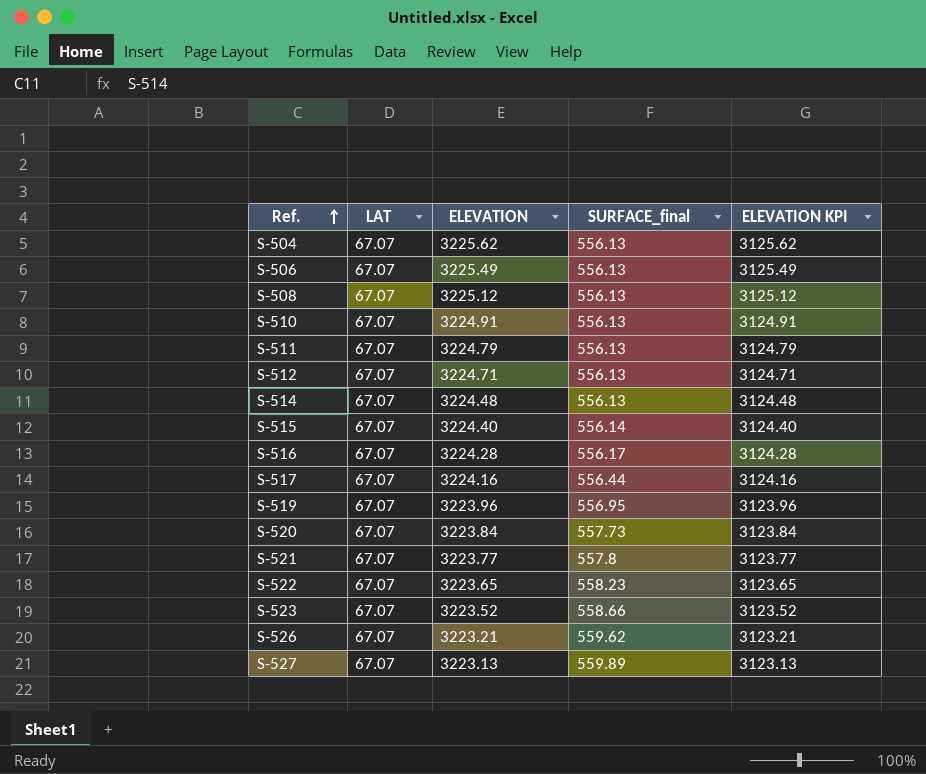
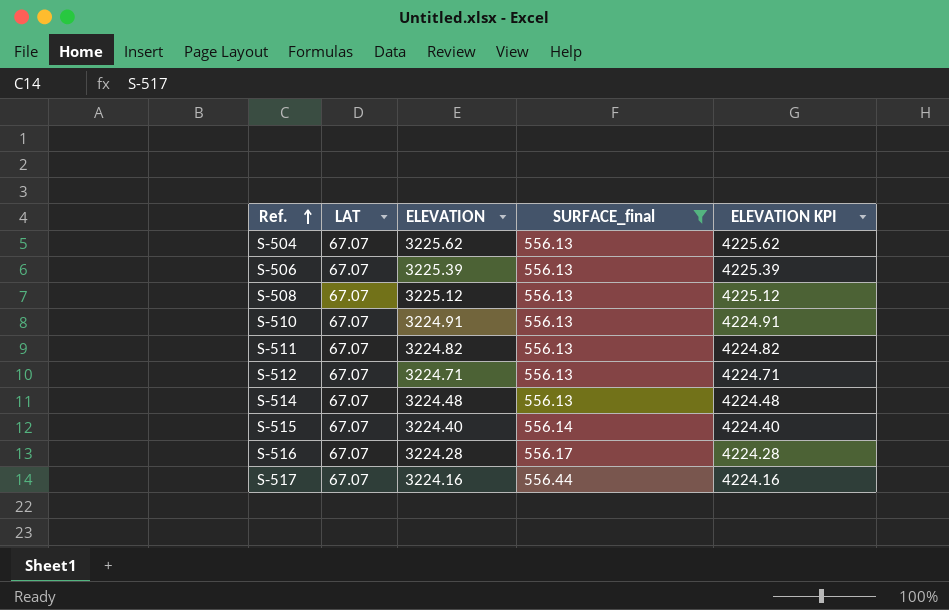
filter: none -> SURFACE_final <= 556.44
column ELEVATION KPI | formula: [ELEVATION] - 100 -> [ELEVATION] + 1000
S-506 | ELEVATION: 3225.49 -> 3225.39
S-511 | ELEVATION: 3224.79 -> 3224.82

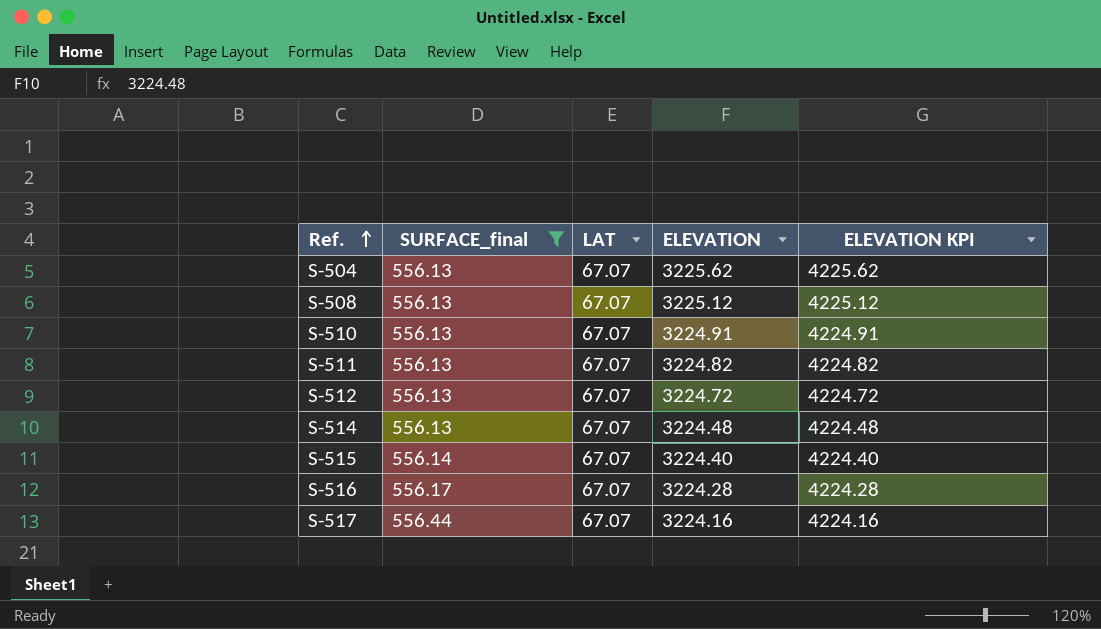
column SURFACE_final | position: 4 -> 2
row S-506: 67.07 | 3225.39 | 556.13 | 4225.39 -> none
S-512 | ELEVATION: 3224.71 -> 3224.72
S-512 | ELEVATION KPI: 4224.71 -> 4224.72

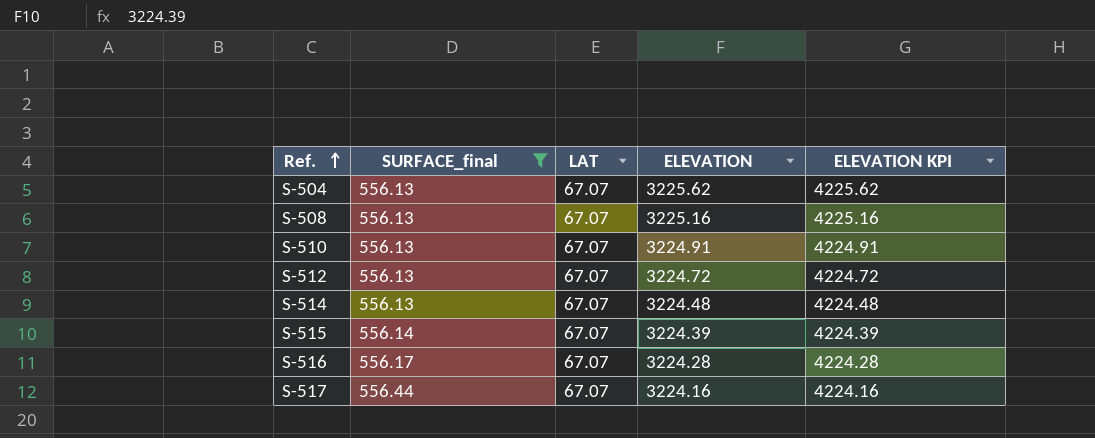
row S-511: 556.13 | 67.07 | 3224.82 | 4224.82 -> none
S-508 | ELEVATION: 3225.12 -> 3225.16
S-508 | ELEVATION KPI: 4225.12 -> 4225.16
S-515 | ELEVATION: 3224.40 -> 3224.39
S-515 | ELEVATION KPI: 4224.40 -> 4224.39

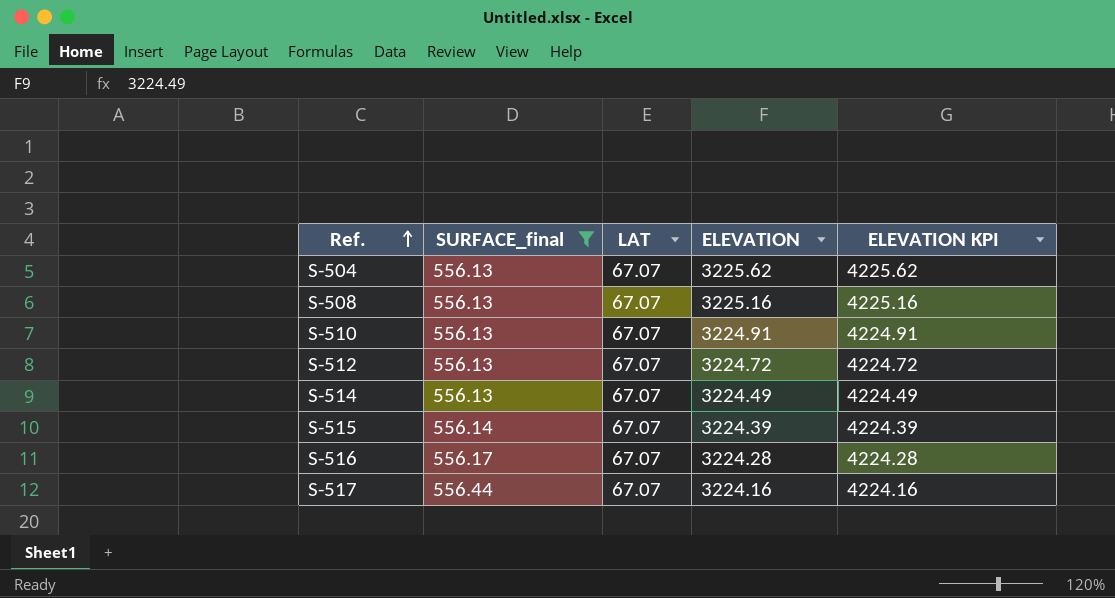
S-514 | ELEVATION: 3224.48 -> 3224.49
S-514 | ELEVATION KPI: 4224.48 -> 4224.49

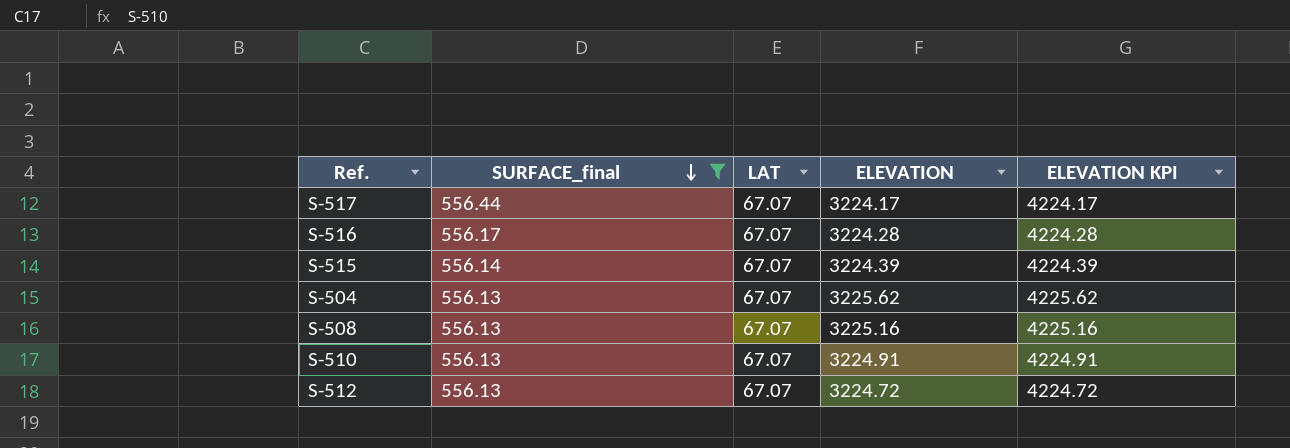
row order: Ref. ascending -> SURFACE_final descending
row S-514: 556.13 | 67.07 | 3224.49 | 4224.49 -> none
S-517 | ELEVATION: 3224.16 -> 3224.17
S-517 | ELEVATION KPI: 4224.16 -> 4224.17

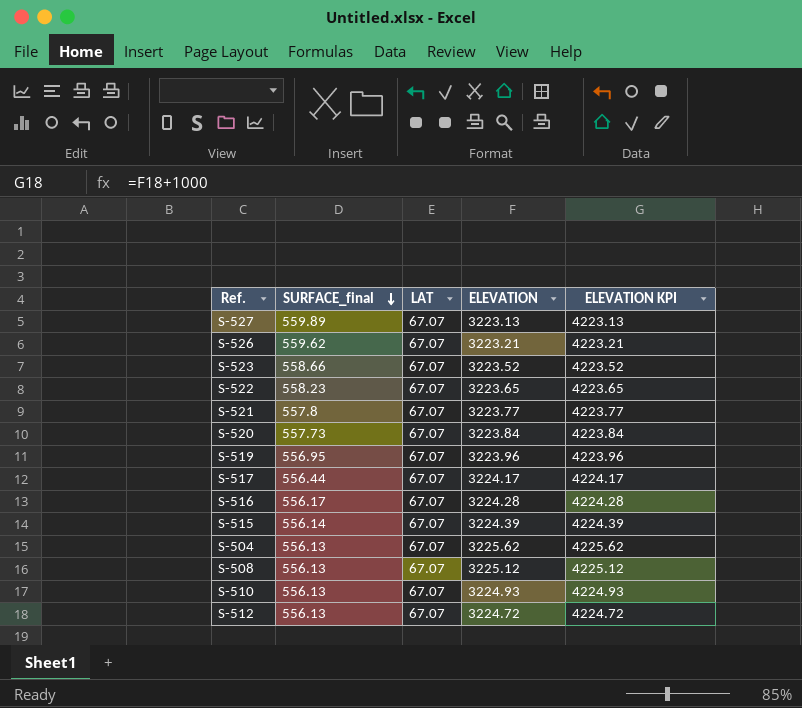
filter: SURFACE_final <= 556.44 -> none
S-508 | ELEVATION: 3225.16 -> 3225.12
S-508 | ELEVATION KPI: 4225.16 -> 4225.12
S-510 | ELEVATION: 3224.91 -> 3224.93
S-510 | ELEVATION KPI: 4224.91 -> 4224.93

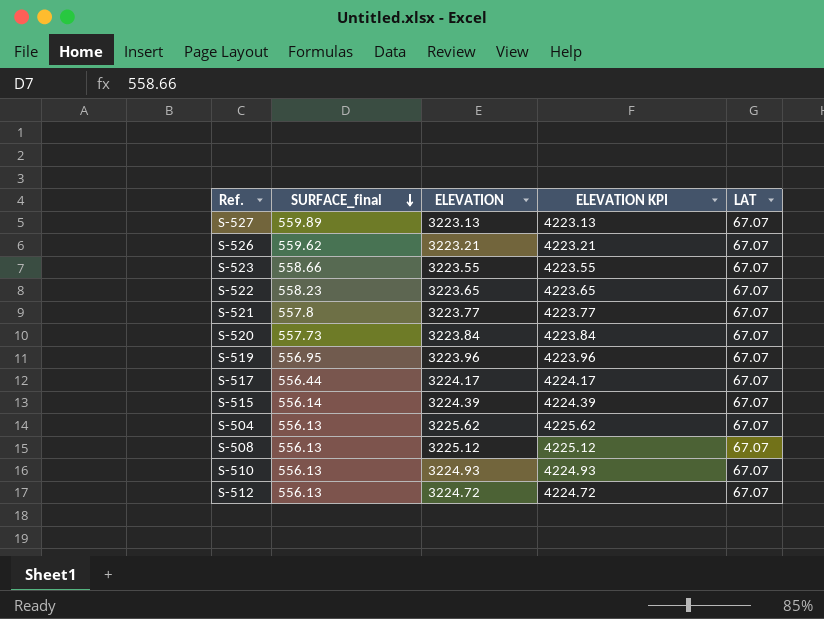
column LAT | position: 3 -> 5
row S-516: 556.17 | 67.07 | 3224.28 | 4224.28 -> none
S-523 | ELEVATION: 3223.52 -> 3223.55
S-523 | ELEVATION KPI: 4223.52 -> 4223.55

